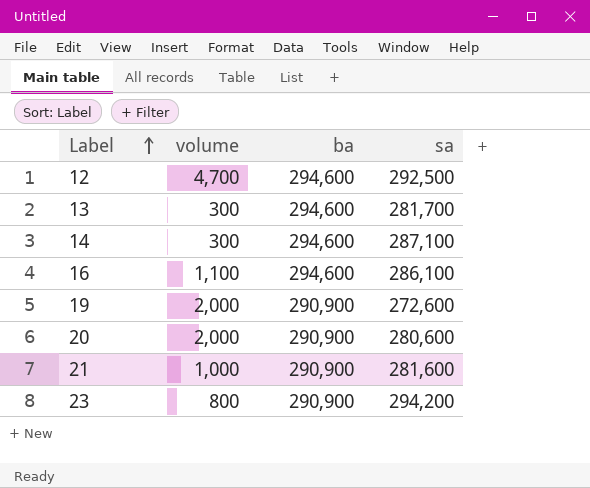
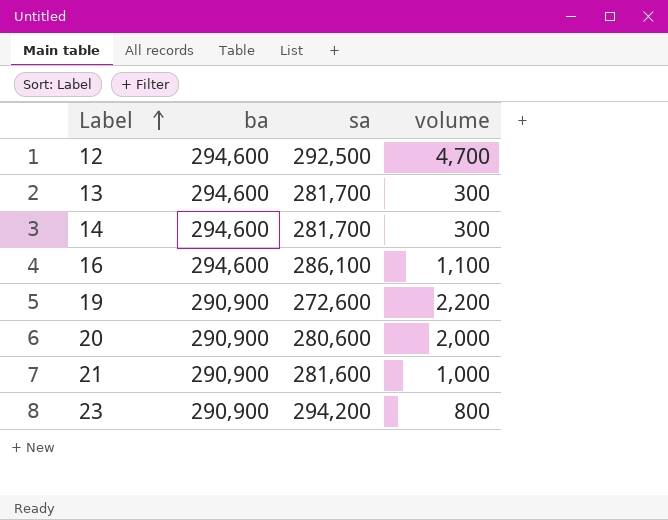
column volume | position: 2 -> 4
14 | sa: 287,100 -> 281,700
19 | volume: 2,000 -> 2,200

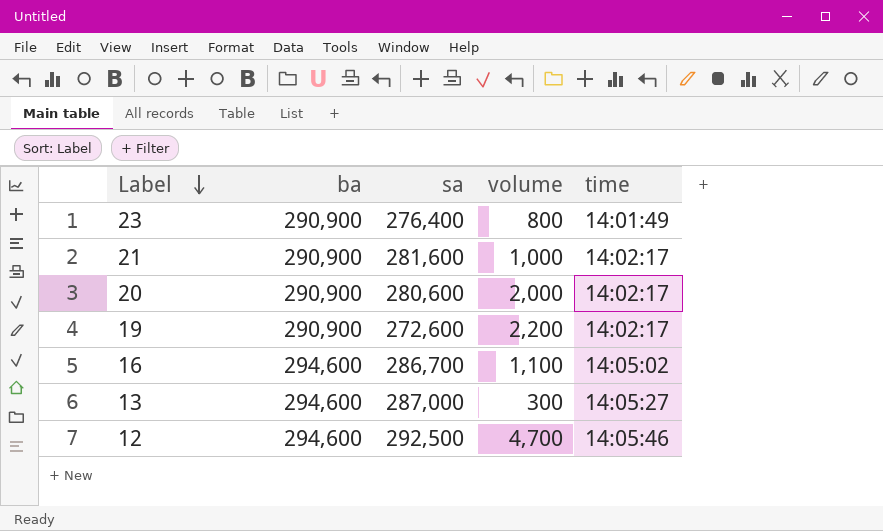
row order: Label ascending -> Label descending
column time | position: none -> 5
row 14: 294,600 | 281,700 | 300 -> none
23 | sa: 294,200 -> 276,400
16 | sa: 286,100 -> 286,700
13 | sa: 281,700 -> 287,000

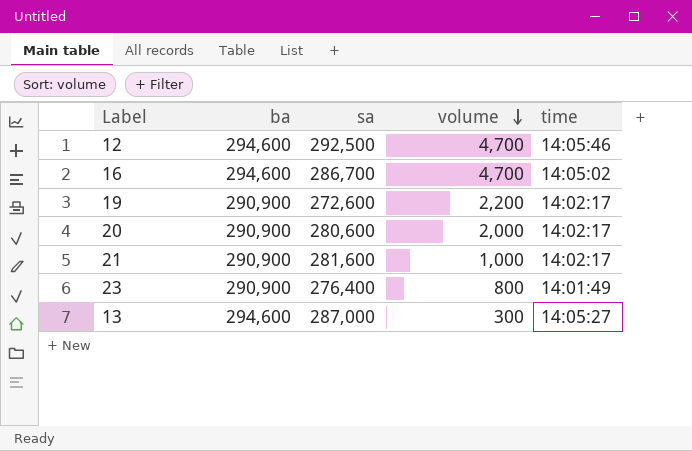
row order: Label descending -> volume descending
16 | volume: 1,100 -> 4,700

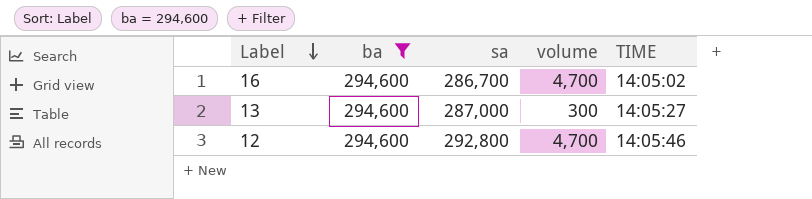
filter: none -> ba = 294,600
row order: volume descending -> Label descending
column name: time -> TIME
12 | sa: 292,500 -> 292,800

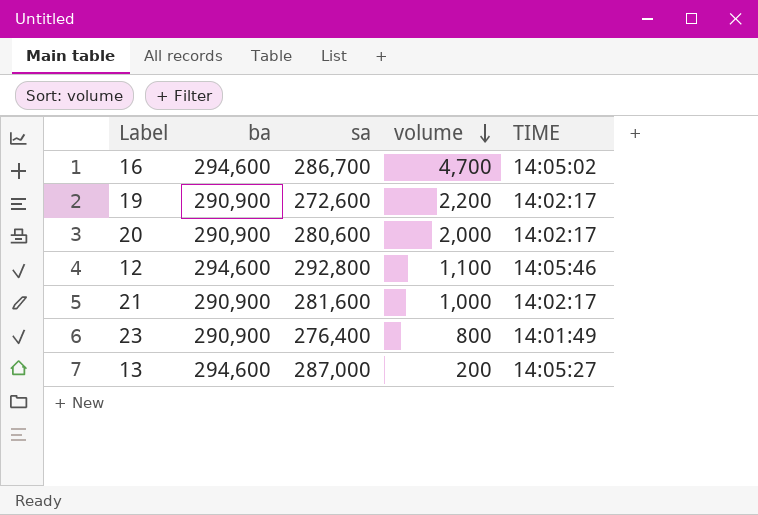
filter: ba = 294,600 -> none
row order: Label descending -> volume descending
12 | volume: 4,700 -> 1,100
13 | volume: 300 -> 200

